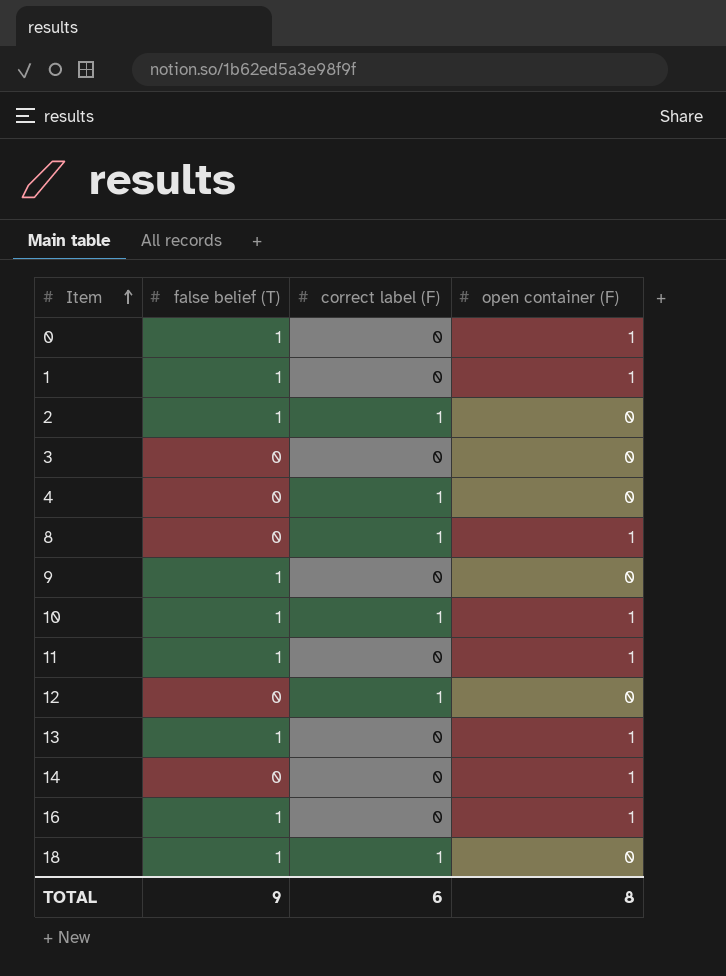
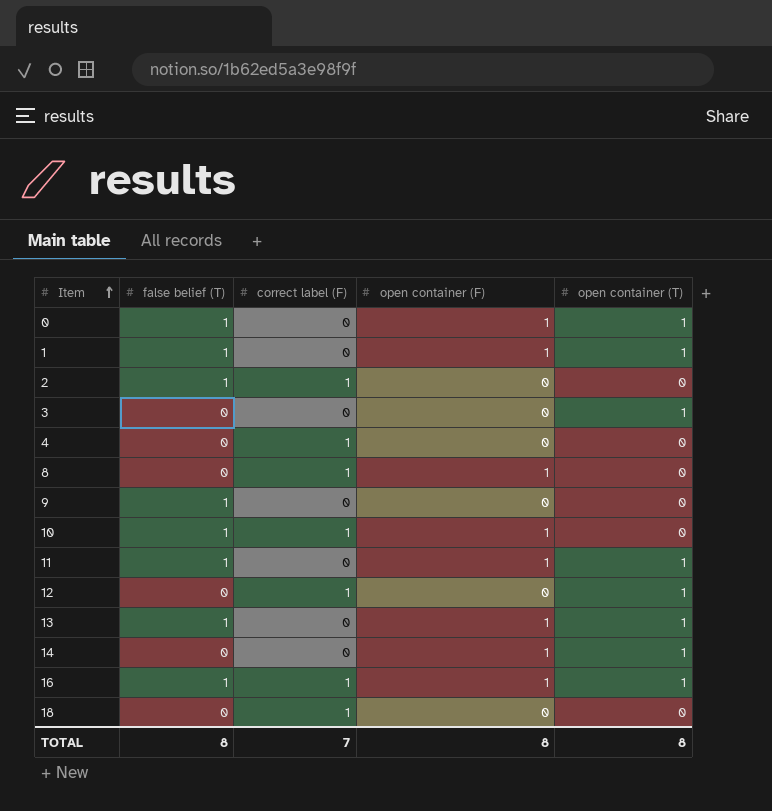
column open container (T) | position: none -> 5
16 | correct label (F): 0 -> 1
18 | false belief (T): 1 -> 0
TOTAL | false belief (T): 9 -> 8
TOTAL | correct label (F): 6 -> 7

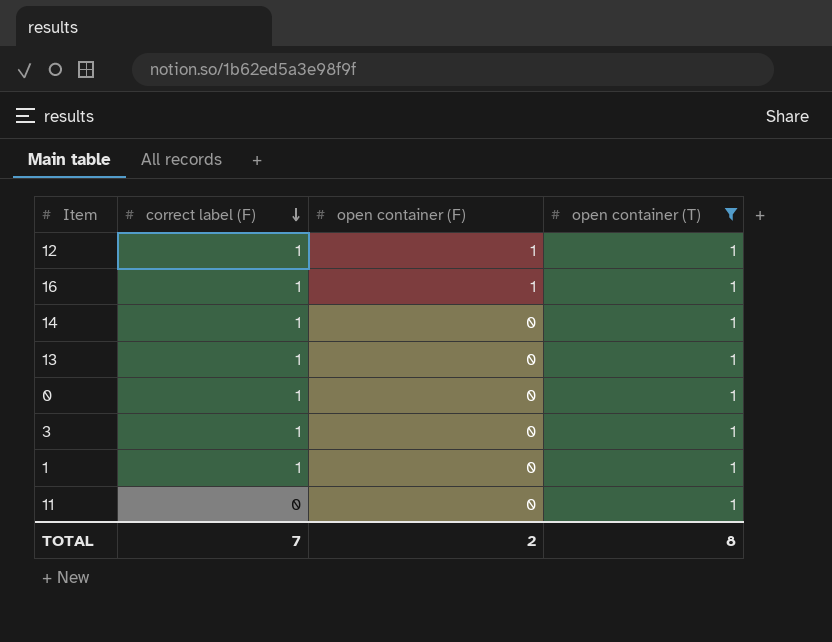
filter: none -> open container (T) = 1
row order: Item ascending -> correct label (F) descending
column false belief (T) | position: 2 -> none
12 | open container (F): 0 -> 1
14 | correct label (F): 0 -> 1
14 | open container (F): 1 -> 0
13 | correct label (F): 0 -> 1
13 | open container (F): 1 -> 0
0 | correct label (F): 0 -> 1
0 | open container (F): 1 -> 0
3 | correct label (F): 0 -> 1
1 | correct label (F): 0 -> 1
1 | open container (F): 1 -> 0
11 | open container (F): 1 -> 0
TOTAL | open container (F): 8 -> 2

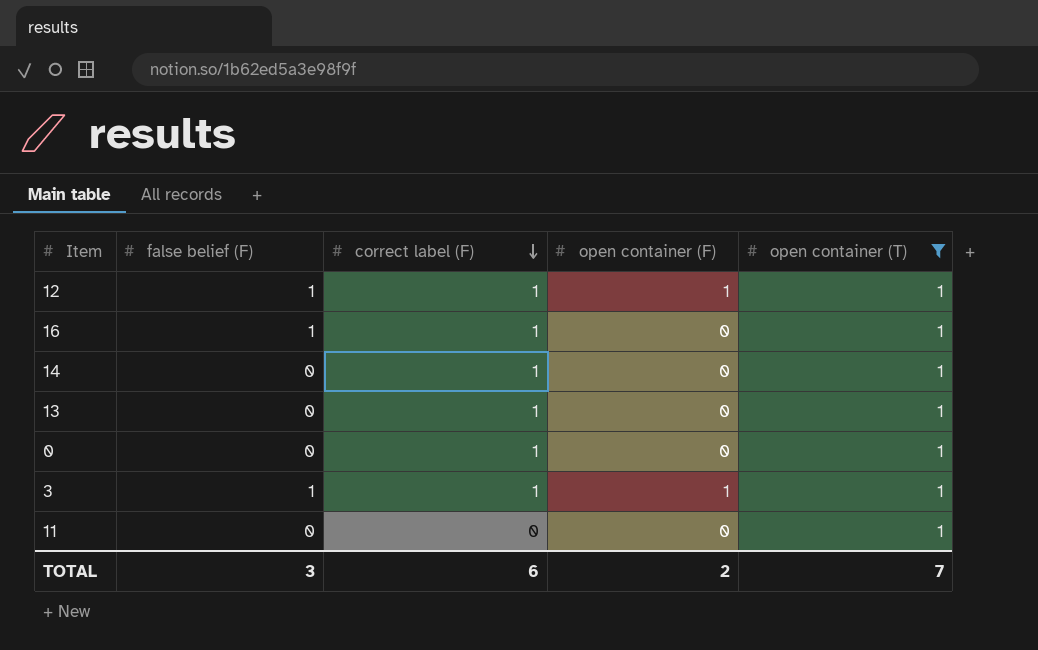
column false belief (F) | position: none -> 2
row 1: 1 | 0 | 1 -> none
16 | open container (F): 1 -> 0
3 | open container (F): 0 -> 1
TOTAL | correct label (F): 7 -> 6
TOTAL | open container (T): 8 -> 7

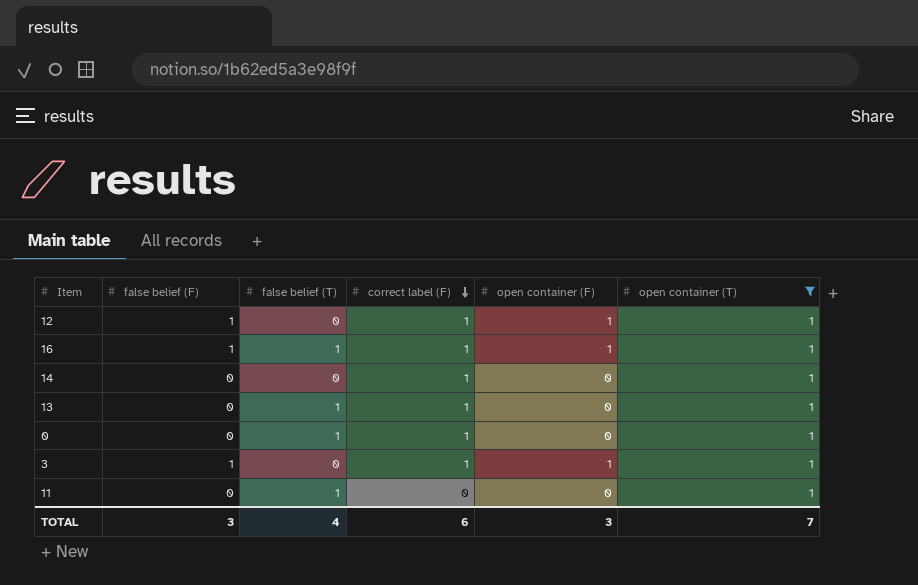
column false belief (T) | position: none -> 3
16 | open container (F): 0 -> 1
TOTAL | open container (F): 2 -> 3

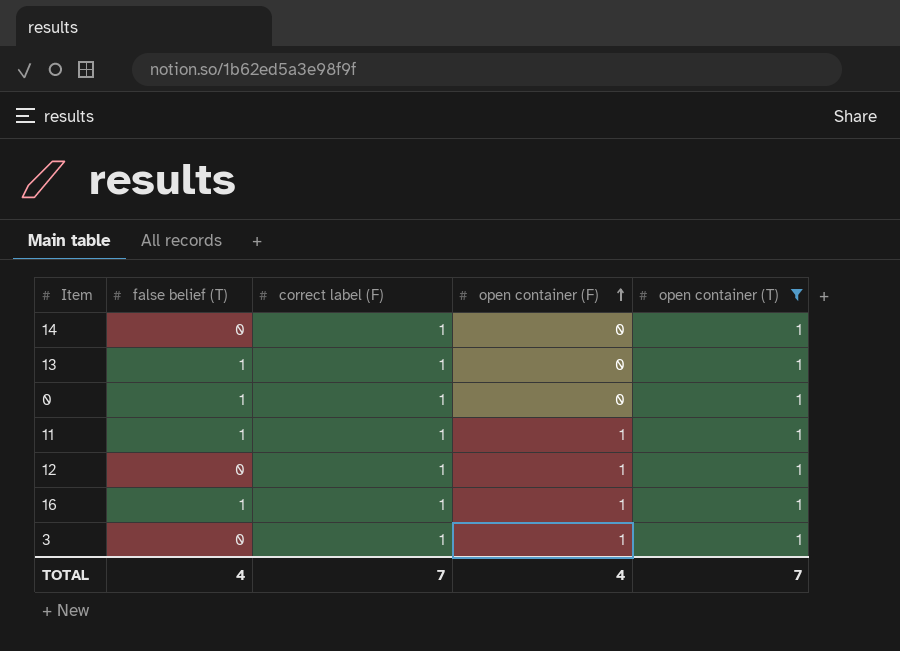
row order: correct label (F) descending -> open container (F) ascending
column false belief (F) | position: 2 -> none
11 | correct label (F): 0 -> 1
11 | open container (F): 0 -> 1
TOTAL | correct label (F): 6 -> 7
TOTAL | open container (F): 3 -> 4

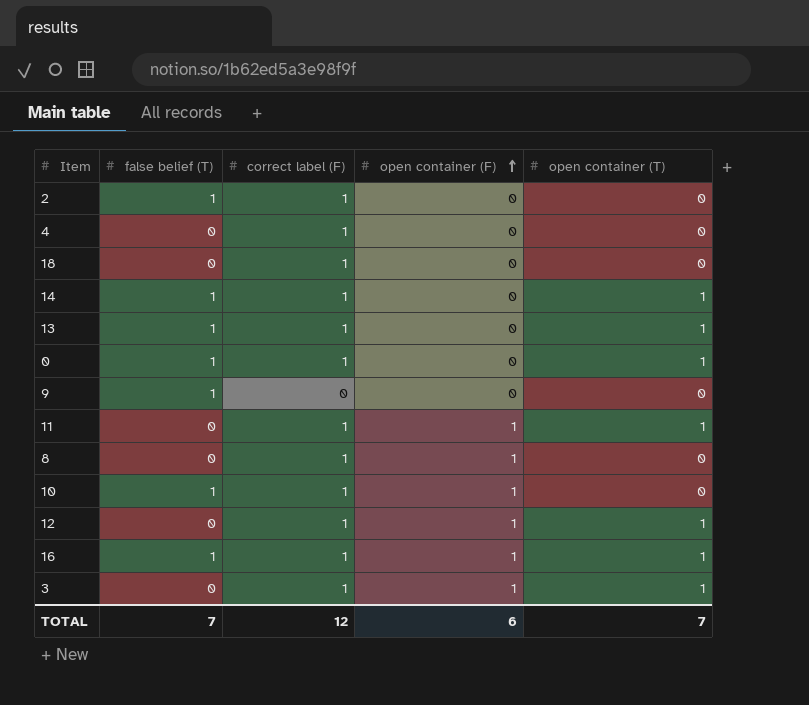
filter: open container (T) = 1 -> none
14 | false belief (T): 0 -> 1
11 | false belief (T): 1 -> 0
TOTAL | false belief (T): 4 -> 7
TOTAL | correct label (F): 7 -> 12
TOTAL | open container (F): 4 -> 6

